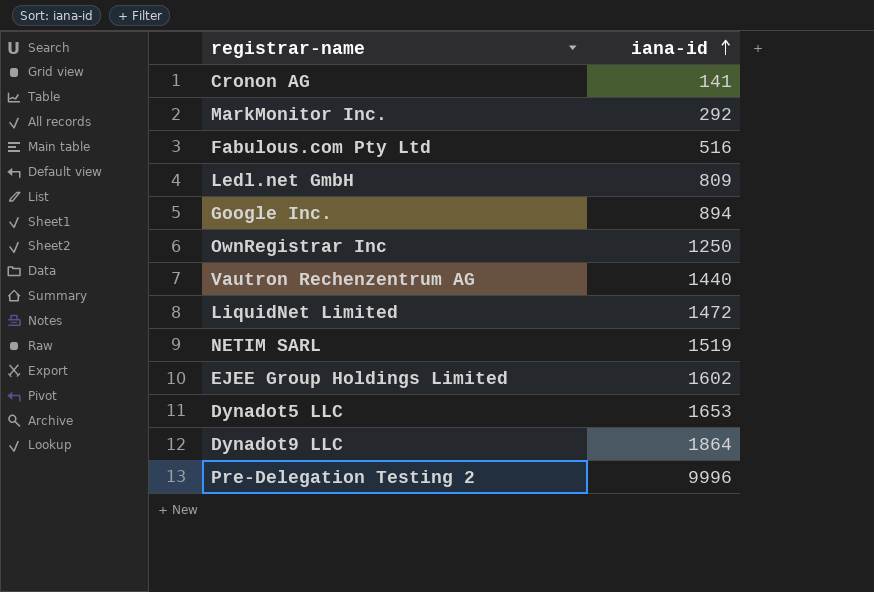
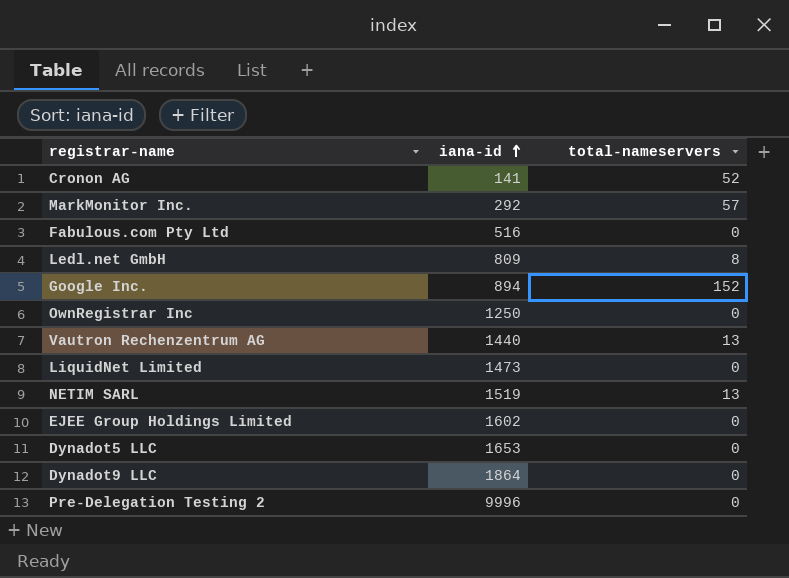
column total-nameservers | position: none -> 3
LiquidNet Limited | iana-id: 1472 -> 1473

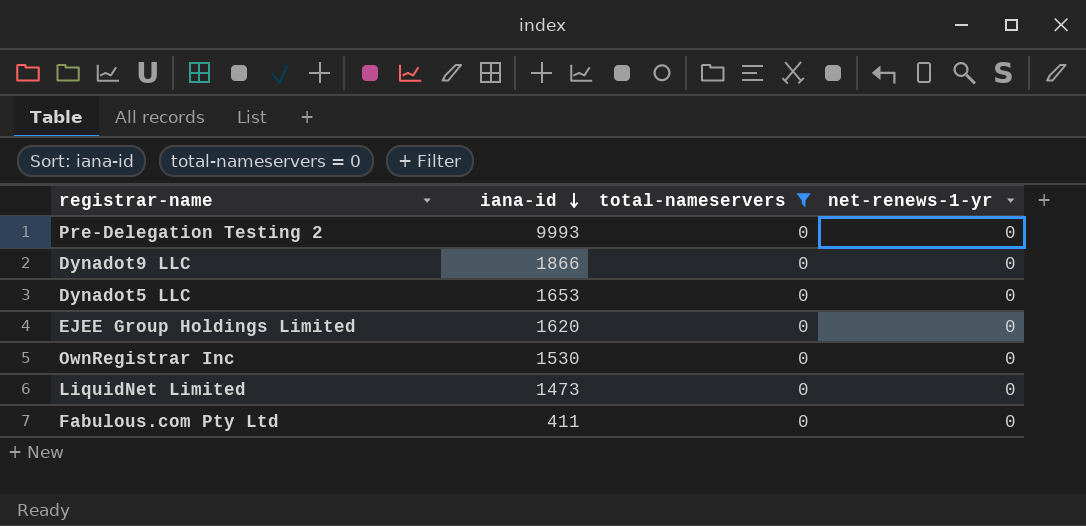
filter: none -> total-nameservers = 0
row order: iana-id ascending -> iana-id descending
column net-renews-1-yr | position: none -> 4
Pre-Delegation Testing 2 | iana-id: 9996 -> 9993
Dynadot9 LLC | iana-id: 1864 -> 1866
EJEE Group Holdings Limited | iana-id: 1602 -> 1620
OwnRegistrar Inc | iana-id: 1250 -> 1530
Fabulous.com Pty Ltd | iana-id: 516 -> 411

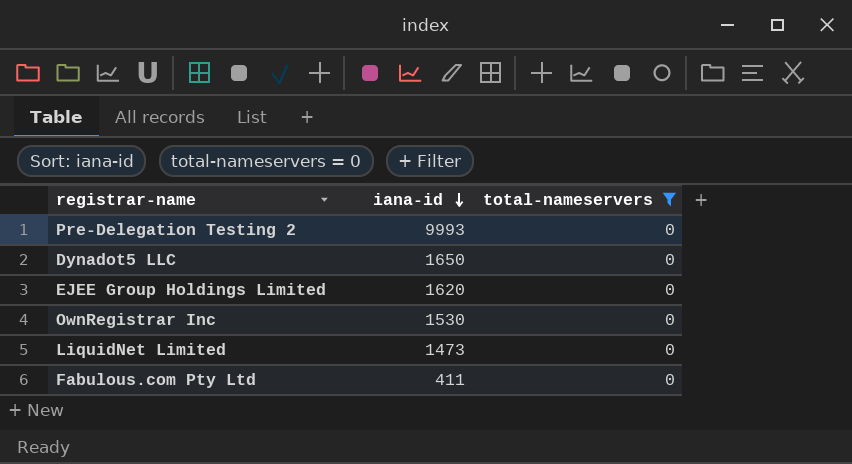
column net-renews-1-yr | position: 4 -> none
row Dynadot9 LLC: 1866 | 0 | 0 -> none
Dynadot5 LLC | iana-id: 1653 -> 1650

